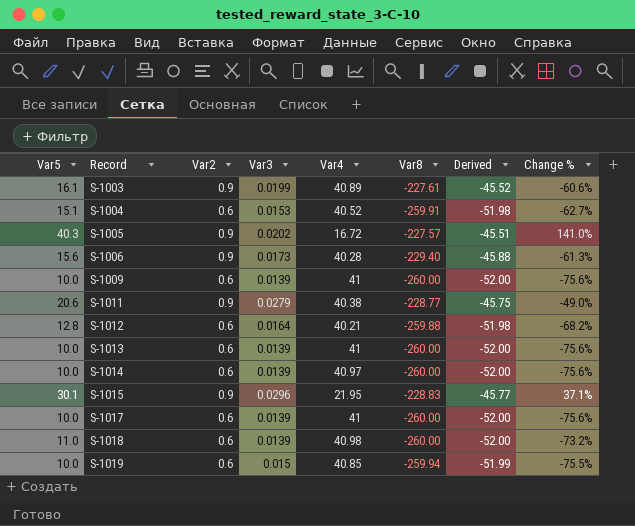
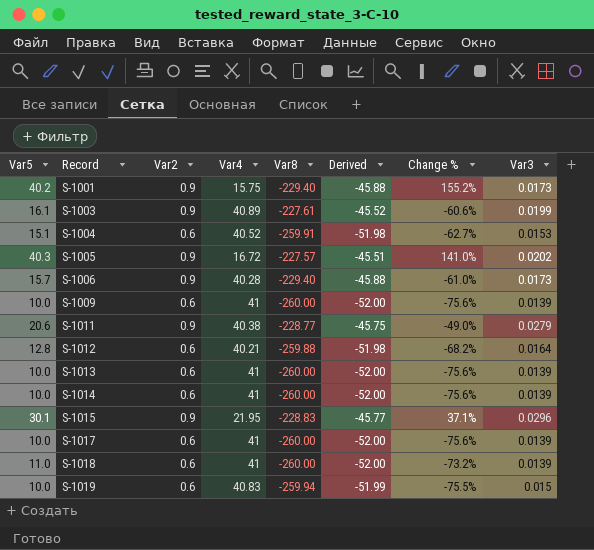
column Var3 | position: 4 -> 8
row S-1001: none -> 40.2 | 0.9 | 15.75 | -229.40 | -45.88 | 155.2% | 0.0173
S-1006 | Var5: 15.6 -> 15.7
S-1006 | Change %: -61.3% -> -61.0%
S-1014 | Var4: 40.97 -> 41
S-1018 | Var4: 40.98 -> 41
S-1019 | Var4: 40.85 -> 40.83

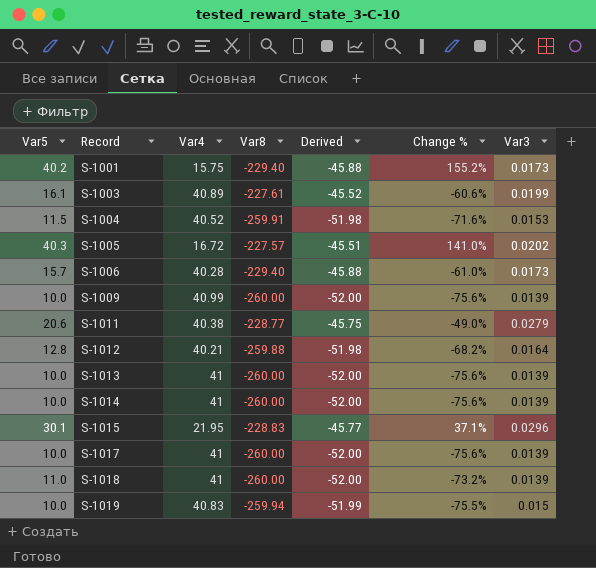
column Var2 | position: 3 -> none
S-1004 | Var5: 15.1 -> 11.5
S-1004 | Change %: -62.7% -> -71.6%
S-1009 | Var4: 41 -> 40.99

